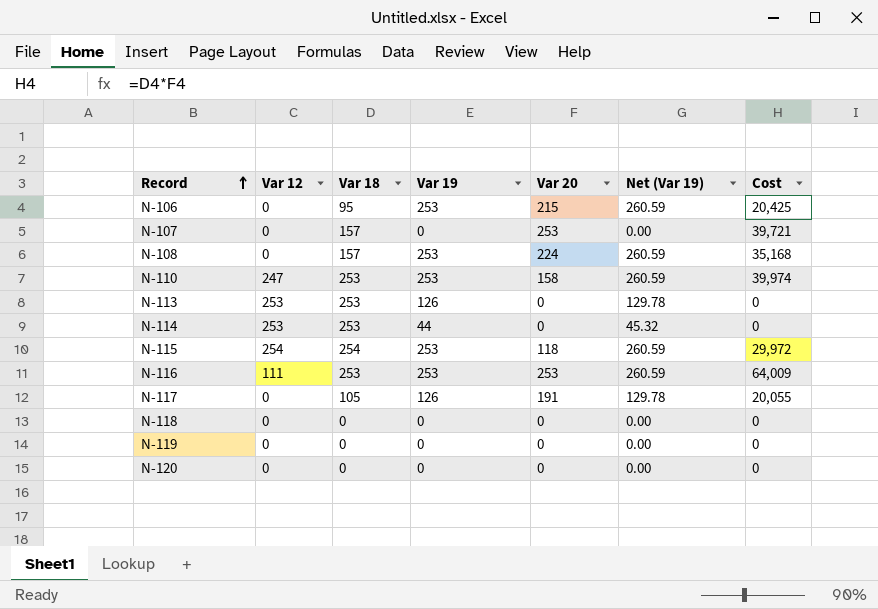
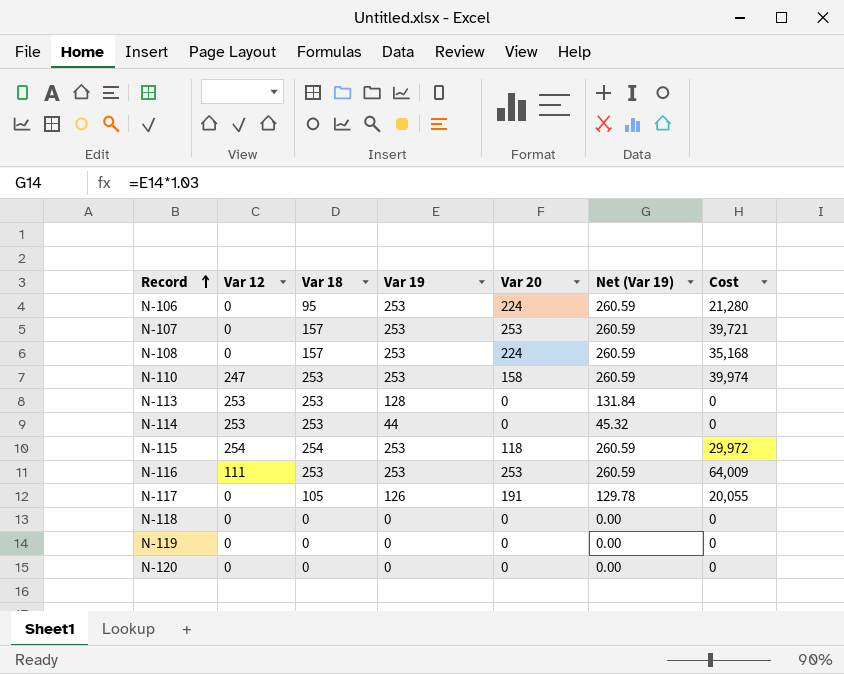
N-106 | Var 20: 215 -> 224
N-106 | Cost: 20,425 -> 21,280
N-107 | Var 19: 0 -> 253
N-107 | Net (Var 19): 0.00 -> 260.59
N-113 | Var 19: 126 -> 128
N-113 | Net (Var 19): 129.78 -> 131.84

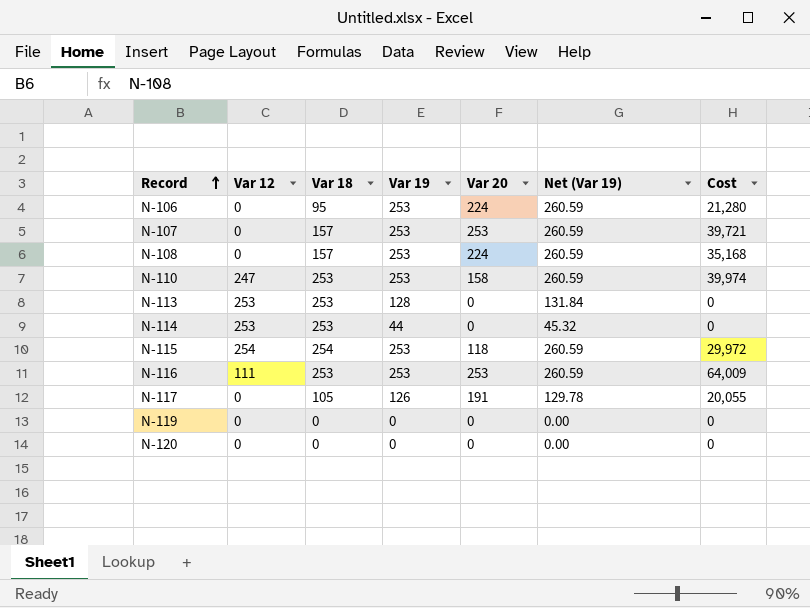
row N-118: 0 | 0 | 0 | 0 | 0.00 | 0 -> none

